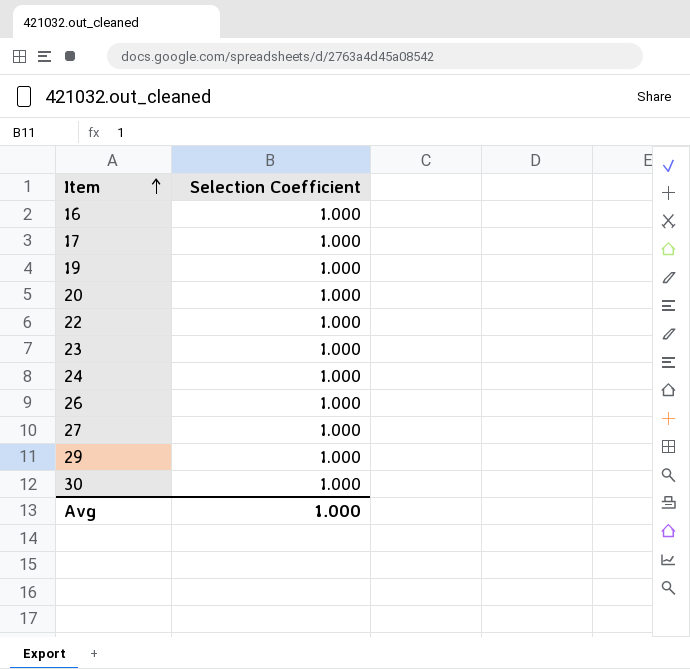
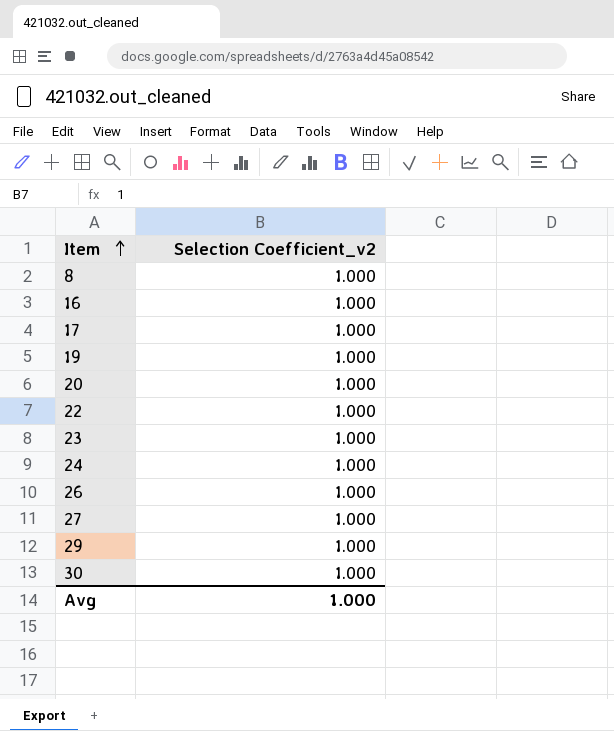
column name: Selection Coefficient -> Selection Coefficient_v2
row 8: none -> 1.000

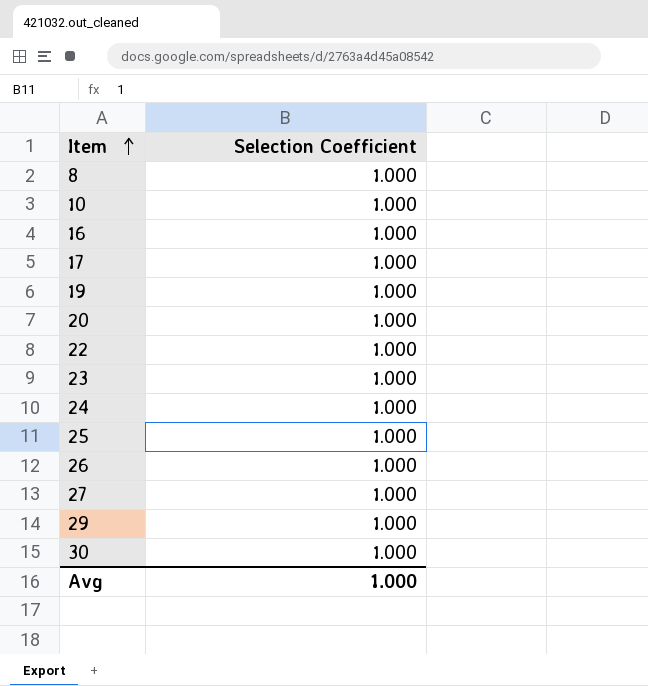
column name: Selection Coefficient_v2 -> Selection Coefficient
row 10: none -> 1.000
row 25: none -> 1.000

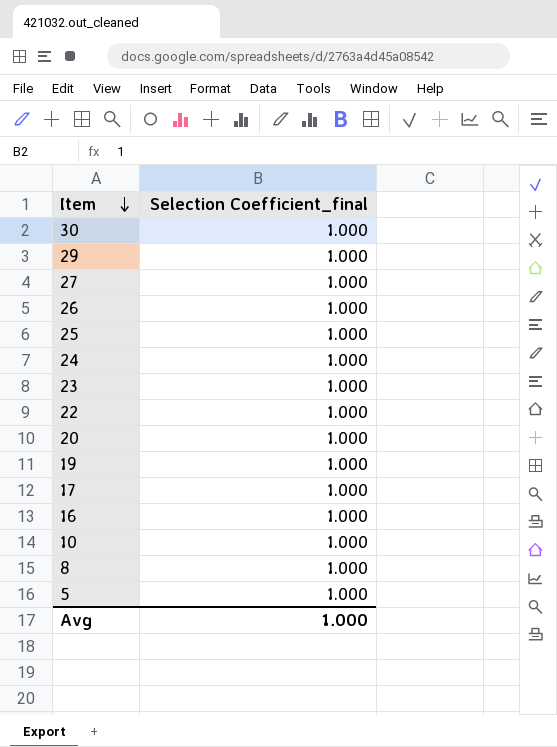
row order: Item ascending -> Item descending
column name: Selection Coefficient -> Selection Coefficient_final
row 5: none -> 1.000

